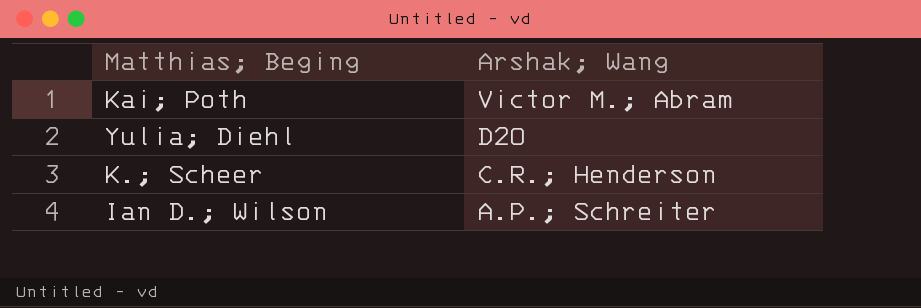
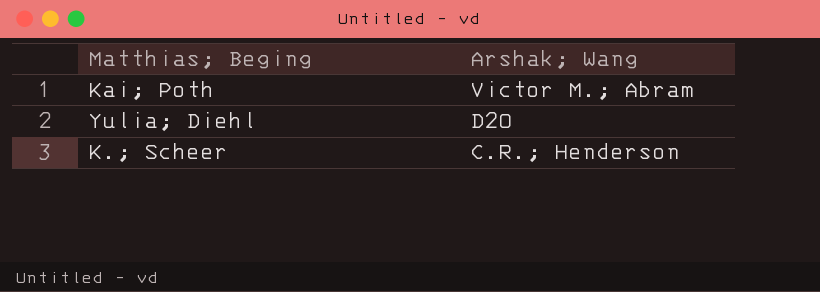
row Ian D.; Wilson: A.P.; Schreiter -> none

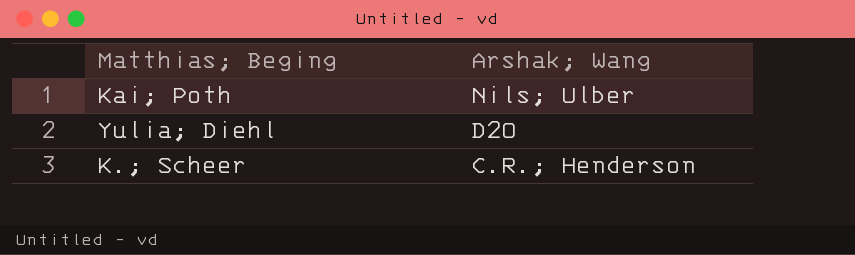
Kai; Poth | Arshak; Wang: Victor M.; Abram -> Nils; Ulber

